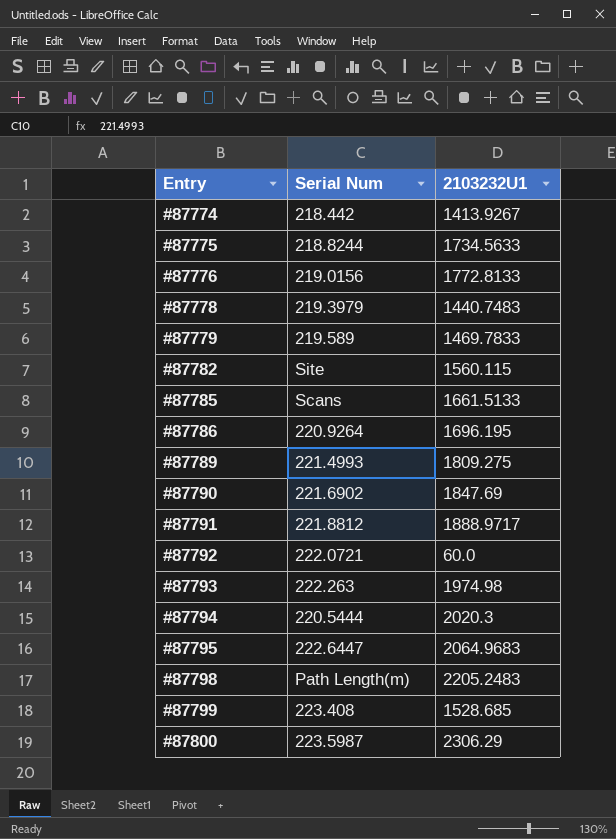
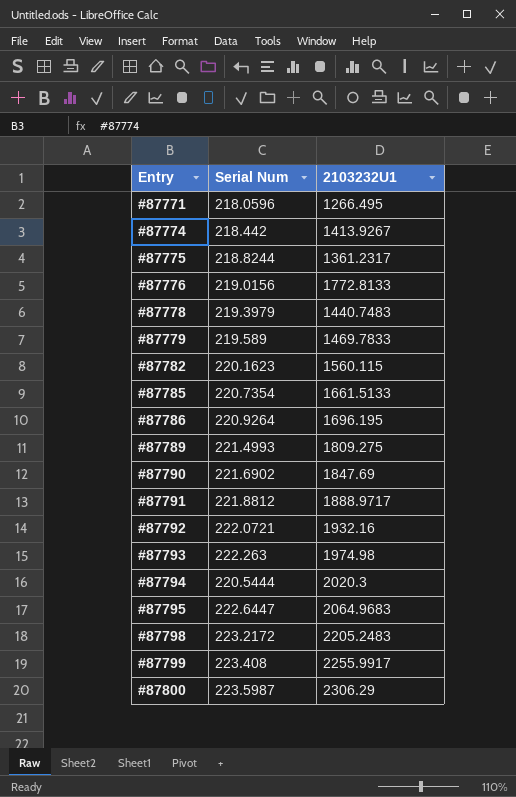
row #87771: none -> 218.0596 | 1266.495
#87775 | 2103232U1: 1734.5633 -> 1361.2317
#87782 | Serial Num: Site -> 220.1623
#87785 | Serial Num: Scans -> 220.7354
#87792 | 2103232U1: 60.0 -> 1932.16
#87798 | Serial Num: Path Length(m) -> 223.2172
#87799 | 2103232U1: 1528.685 -> 2255.9917

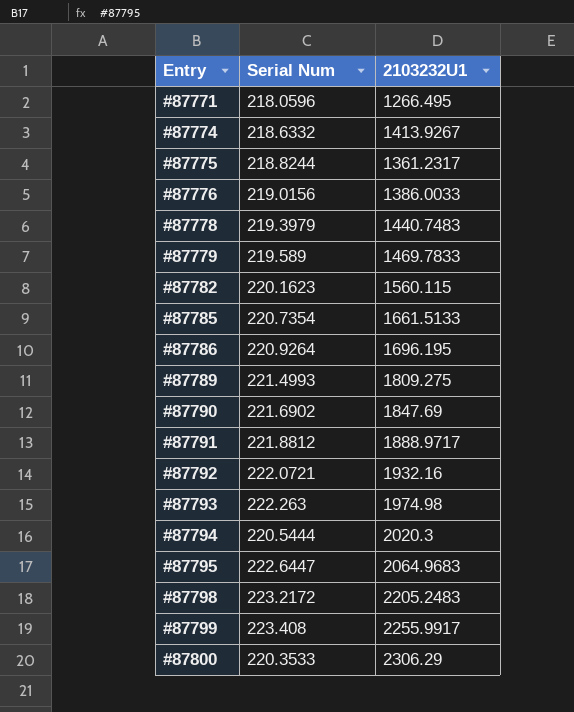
#87774 | Serial Num: 218.442 -> 218.6332
#87776 | 2103232U1: 1772.8133 -> 1386.0033
#87800 | Serial Num: 223.5987 -> 220.3533

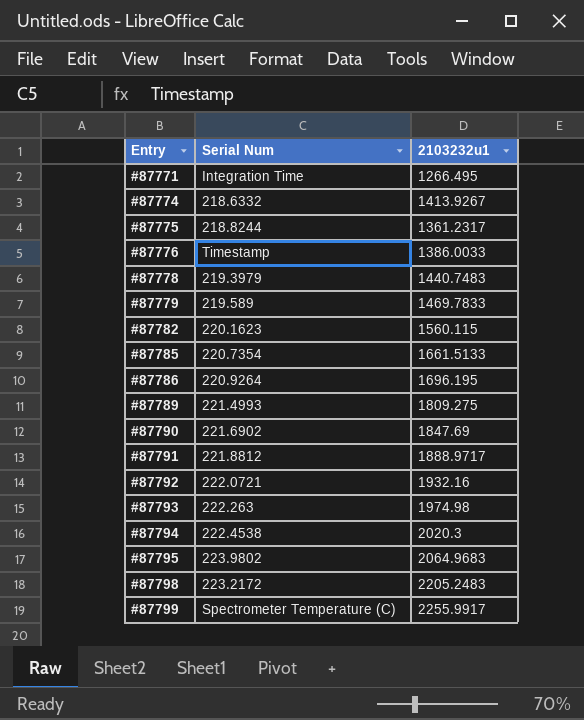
column name: 2103232U1 -> 2103232u1
row #87800: 220.3533 | 2306.29 -> none
#87771 | Serial Num: 218.0596 -> Integration Time
#87776 | Serial Num: 219.0156 -> Timestamp
#87794 | Serial Num: 220.5444 -> 222.4538
#87795 | Serial Num: 222.6447 -> 223.9802
#87799 | Serial Num: 223.408 -> Spectrometer Temperature (C)

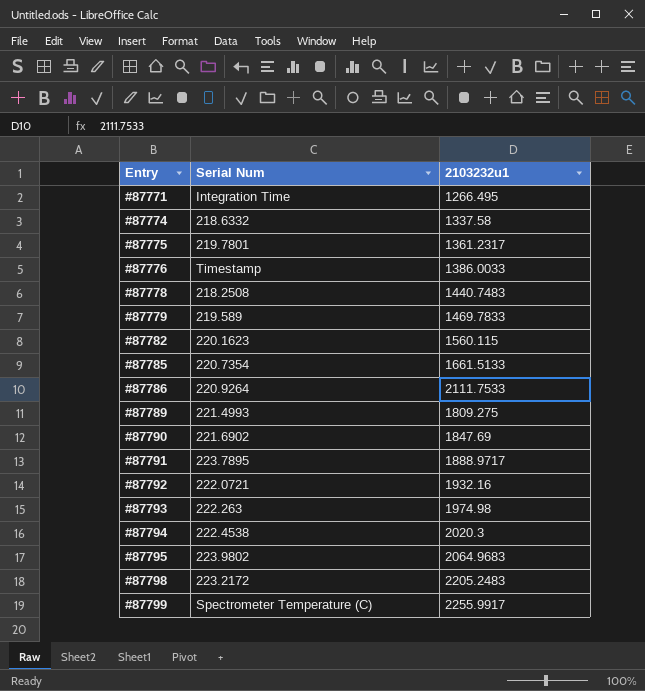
#87774 | 2103232u1: 1413.9267 -> 1337.58
#87775 | Serial Num: 218.8244 -> 219.7801
#87778 | Serial Num: 219.3979 -> 218.2508
#87786 | 2103232u1: 1696.195 -> 2111.7533
#87791 | Serial Num: 221.8812 -> 223.7895

